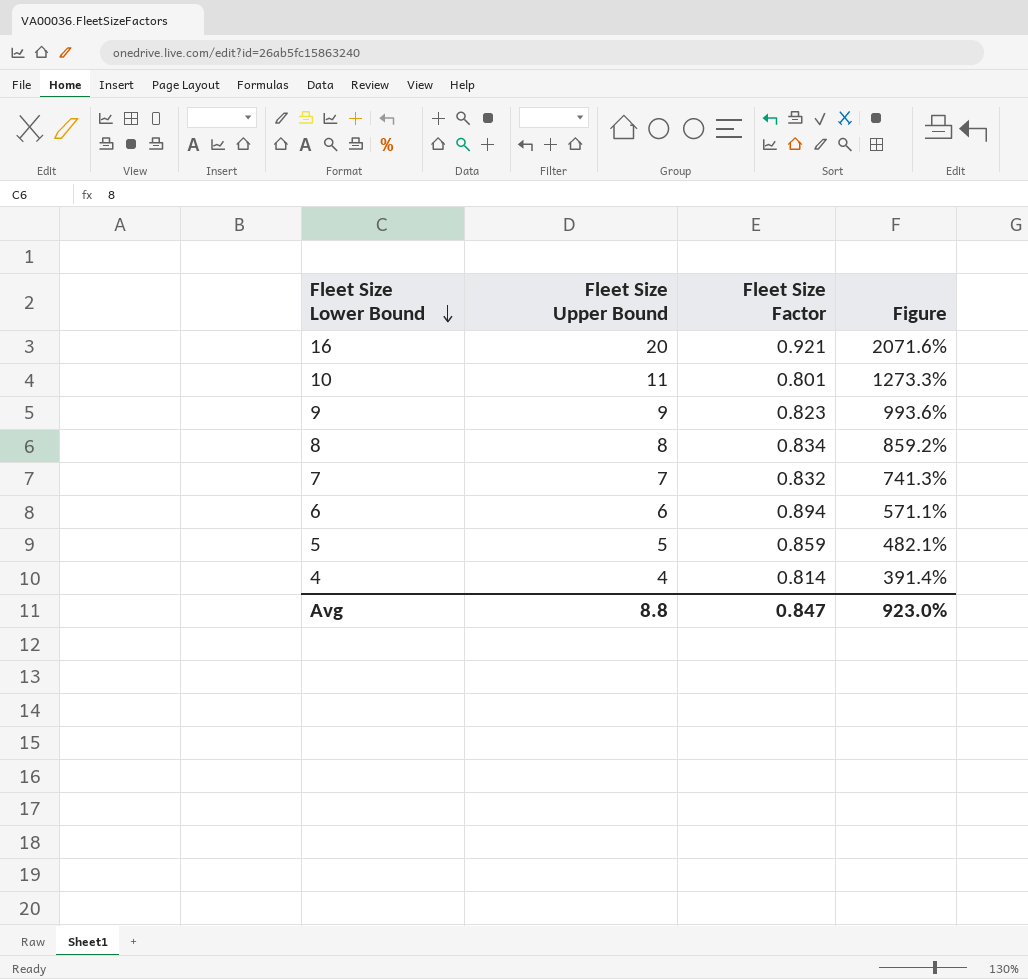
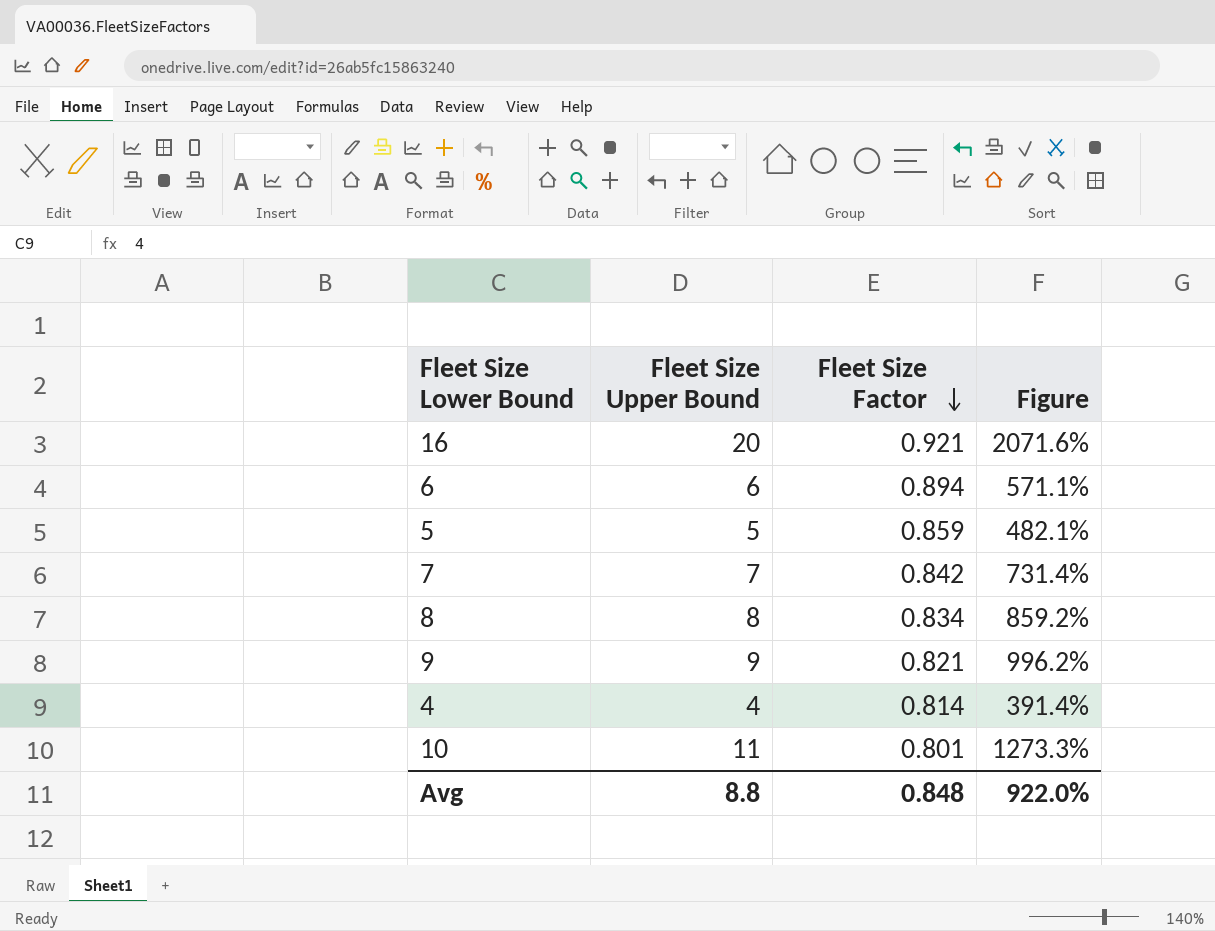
row order: Fleet Size Lower Bound descending -> Fleet Size Factor descending
7 | Fleet Size Factor: 0.832 -> 0.842
7 | Figure: 741.3% -> 731.4%
9 | Fleet Size Factor: 0.823 -> 0.821
9 | Figure: 993.6% -> 996.2%
Avg | Fleet Size Factor: 0.847 -> 0.848
Avg | Figure: 923.0% -> 922.0%

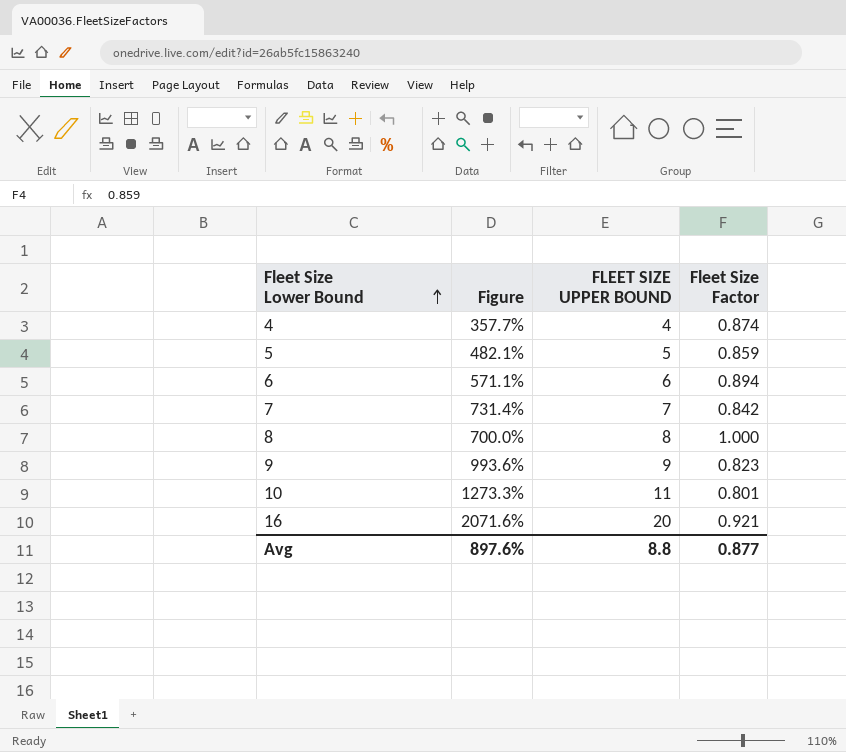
row order: Fleet Size Factor descending -> Fleet Size Lower Bound ascending
column Figure | position: 4 -> 2
column name: Fleet Size Upper Bound -> FLEET SIZE UPPER BOUND
4 | Figure: 391.4% -> 357.7%
4 | Fleet Size Factor: 0.814 -> 0.874
8 | Figure: 859.2% -> 700.0%
8 | Fleet Size Factor: 0.834 -> 1.000
9 | Figure: 996.2% -> 993.6%
9 | Fleet Size Factor: 0.821 -> 0.823
Avg | Figure: 922.0% -> 897.6%
Avg | Fleet Size Factor: 0.848 -> 0.877

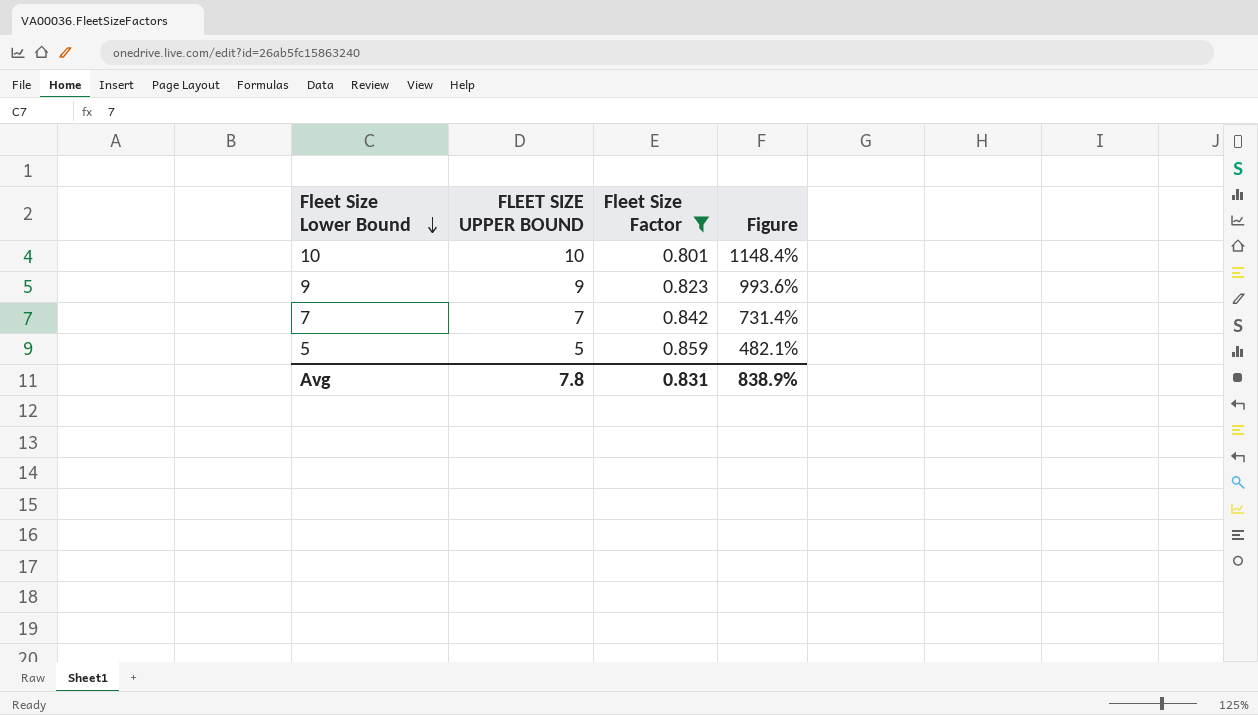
filter: none -> Fleet Size Factor <= 0.859
row order: Fleet Size Lower Bound ascending -> Fleet Size Lower Bound descending
column Figure | position: 2 -> 4
10 | FLEET SIZE UPPER BOUND: 11 -> 10
10 | Figure: 1273.3% -> 1148.4%
Avg | FLEET SIZE UPPER BOUND: 8.8 -> 7.8
Avg | Fleet Size Factor: 0.877 -> 0.831
Avg | Figure: 897.6% -> 838.9%

